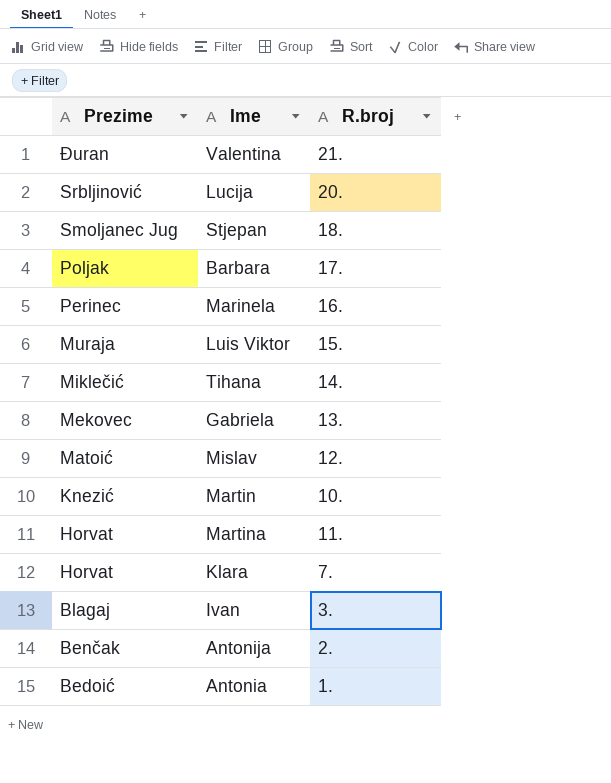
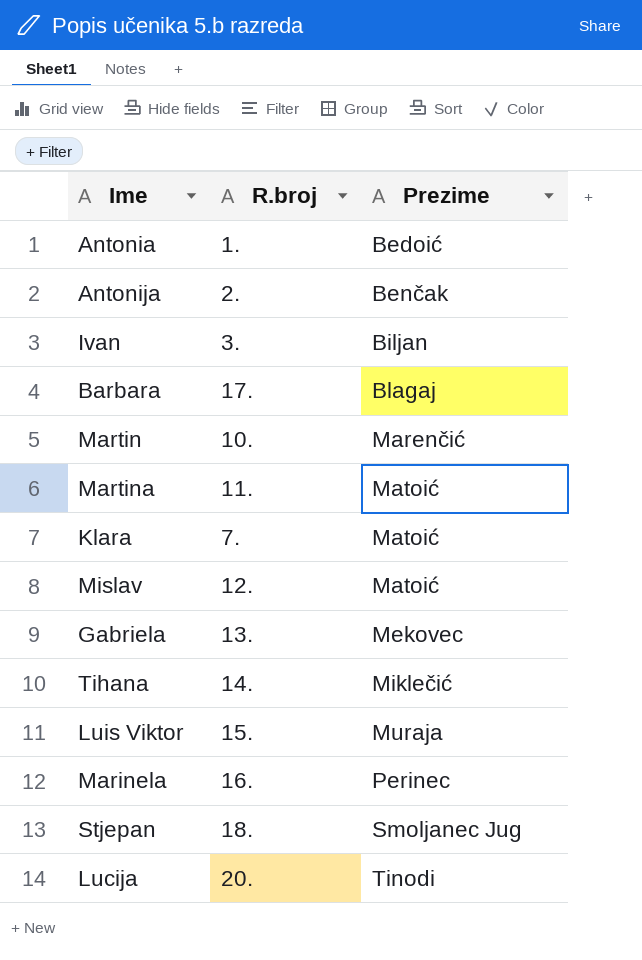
row order: Prezime descending -> Prezime ascending
column Prezime | position: 1 -> 3
row Valentina: Đuran | 21. -> none
Ivan | Prezime: Blagaj -> Biljan
Barbara | Prezime: Poljak -> Blagaj
Martin | Prezime: Knezić -> Marenčić
Martina | Prezime: Horvat -> Matoić
Klara | Prezime: Horvat -> Matoić
Lucija | Prezime: Srbljinović -> Tinodi

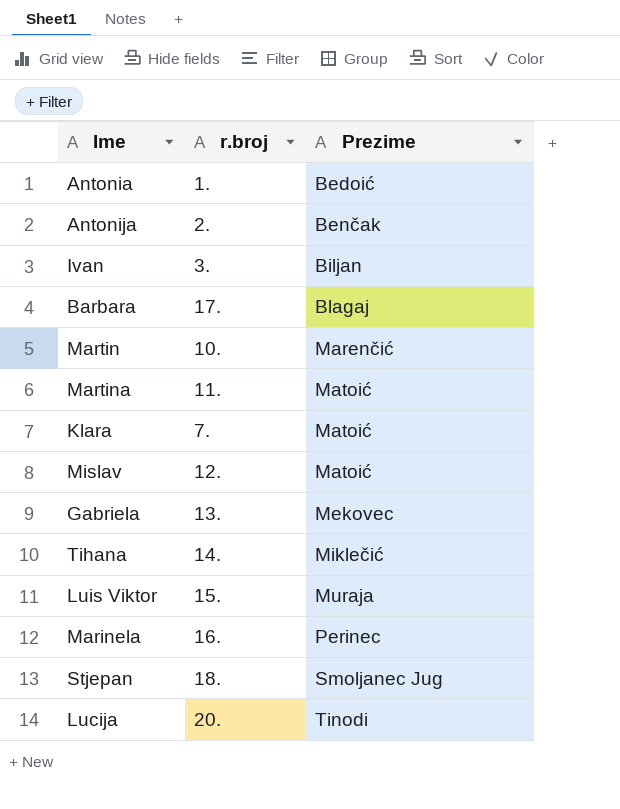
column name: R.broj -> r.broj

